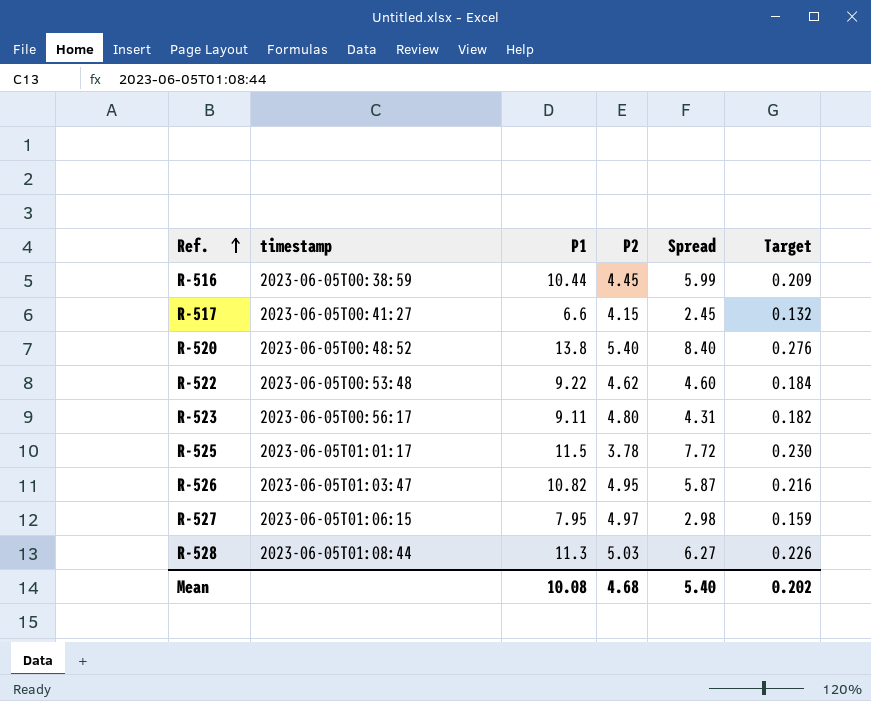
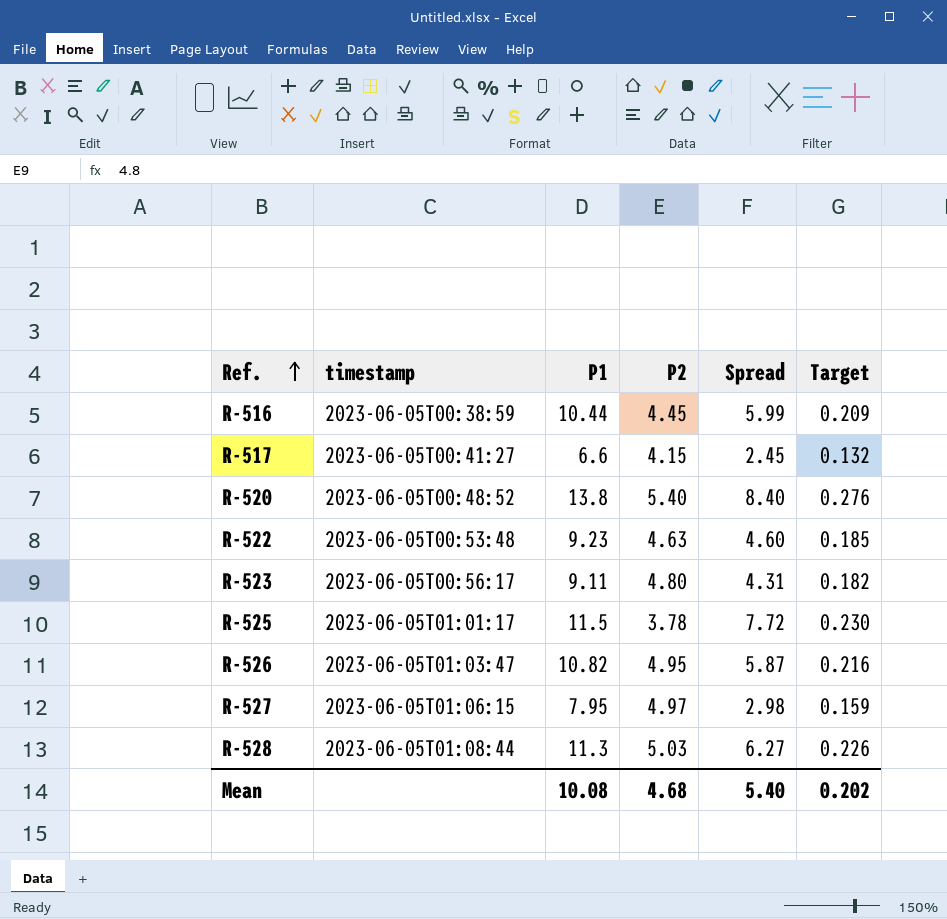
R-522 | P1: 9.22 -> 9.23
R-522 | P2: 4.62 -> 4.63
R-522 | Target: 0.184 -> 0.185

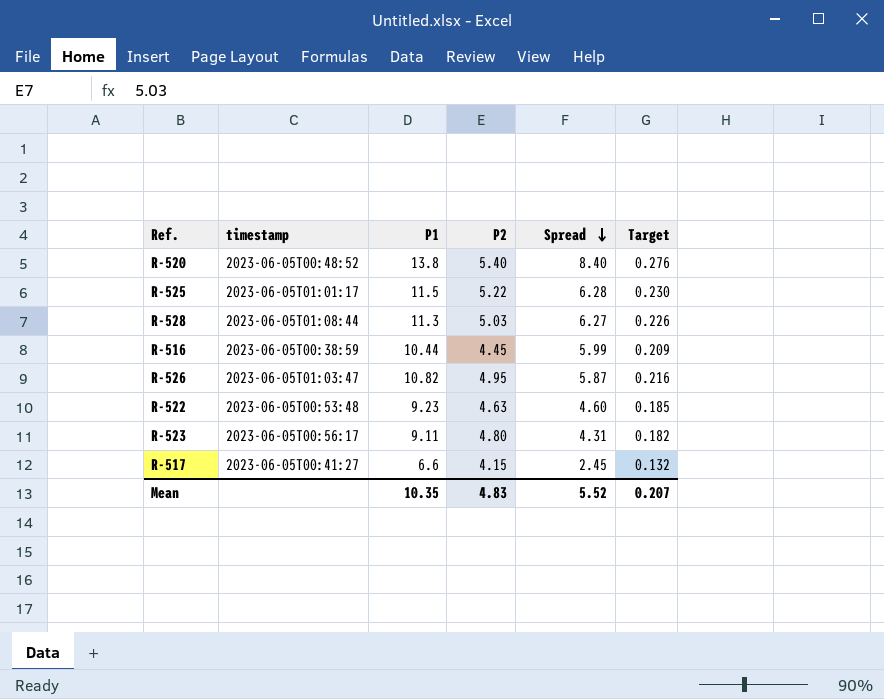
row order: Ref. ascending -> Spread descending
row R-527: 2023-06-05T01:06:15 | 7.95 | 4.97 | 2.98 | 0.159 -> none
R-525 | P2: 3.78 -> 5.22
R-525 | Spread: 7.72 -> 6.28
Mean | P1: 10.08 -> 10.35
Mean | P2: 4.68 -> 4.83
Mean | Spread: 5.40 -> 5.52
Mean | Target: 0.202 -> 0.207

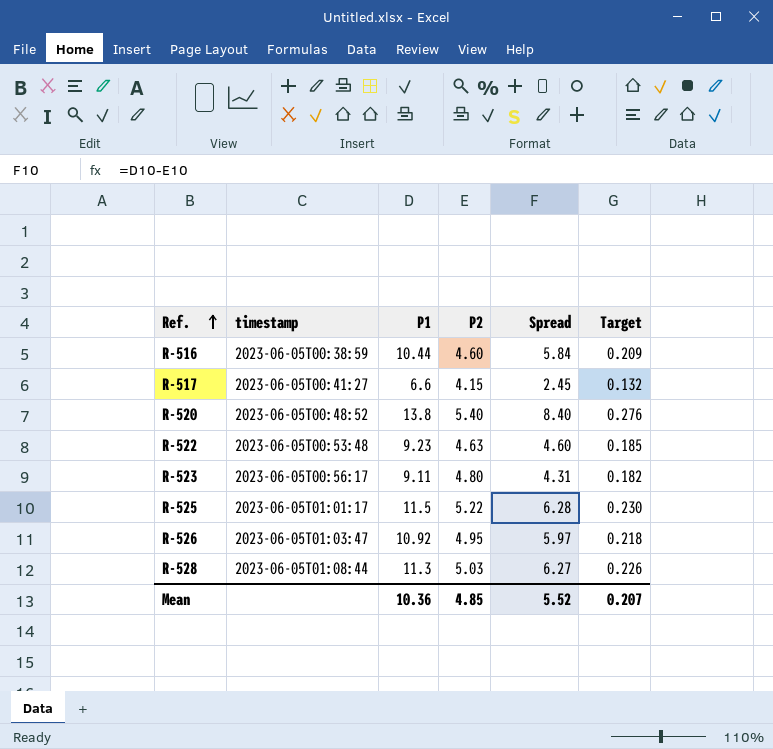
row order: Spread descending -> Ref. ascending
R-516 | P2: 4.45 -> 4.60
R-516 | Spread: 5.99 -> 5.84
R-526 | P1: 10.82 -> 10.92
R-526 | Spread: 5.87 -> 5.97
R-526 | Target: 0.216 -> 0.218
Mean | P1: 10.35 -> 10.36
Mean | P2: 4.83 -> 4.85

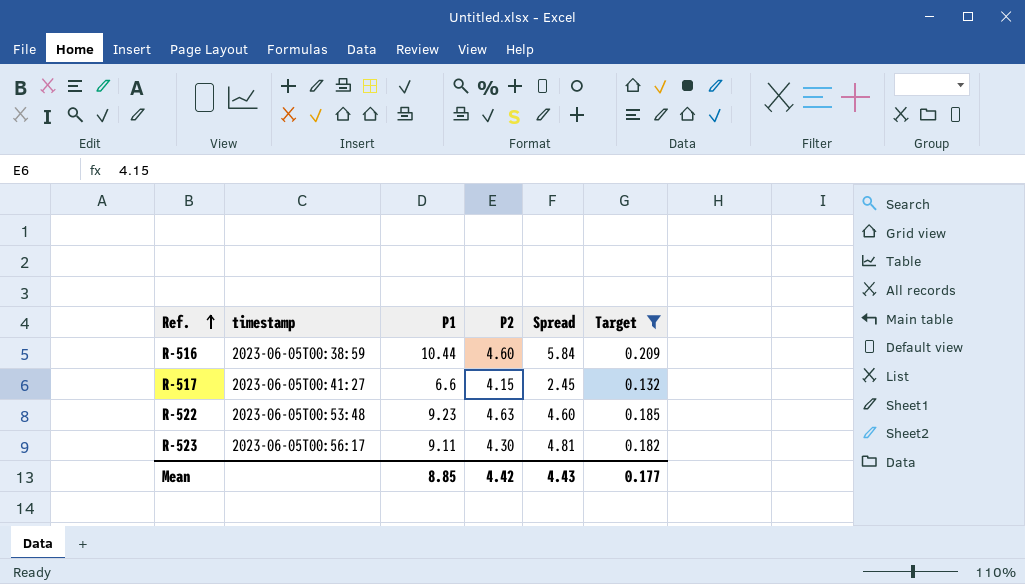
filter: none -> Target <= 0.209
R-523 | P2: 4.80 -> 4.30
R-523 | Spread: 4.31 -> 4.81
Mean | P1: 10.36 -> 8.85
Mean | P2: 4.85 -> 4.42
Mean | Spread: 5.52 -> 4.43
Mean | Target: 0.207 -> 0.177

